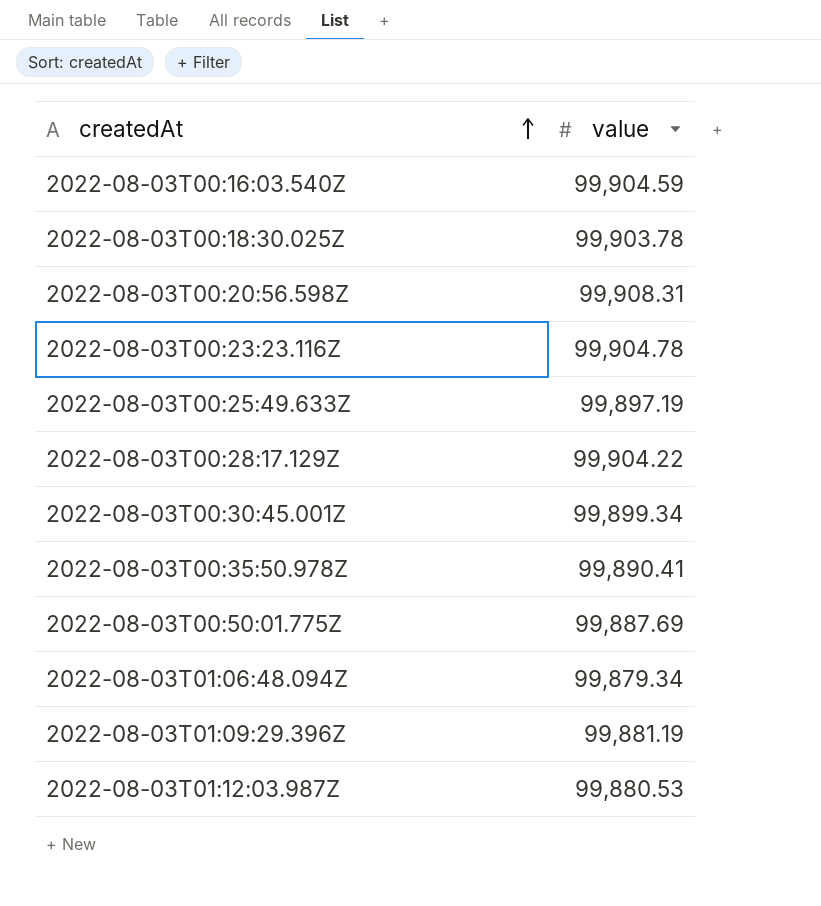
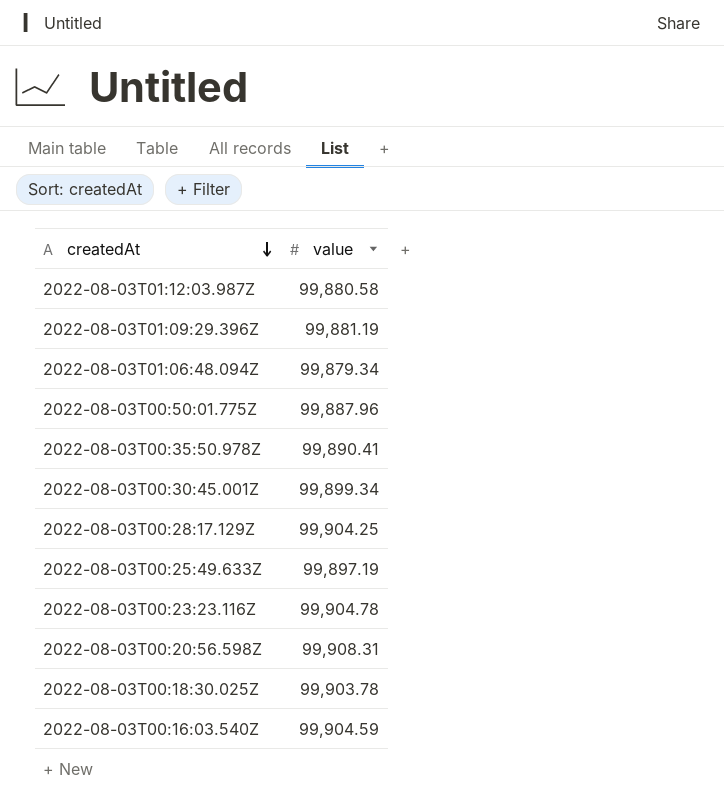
row order: createdAt ascending -> createdAt descending
2022-08-03T01:12:03.987Z | value: 99,880.53 -> 99,880.58
2022-08-03T00:50:01.775Z | value: 99,887.69 -> 99,887.96
2022-08-03T00:28:17.129Z | value: 99,904.22 -> 99,904.25

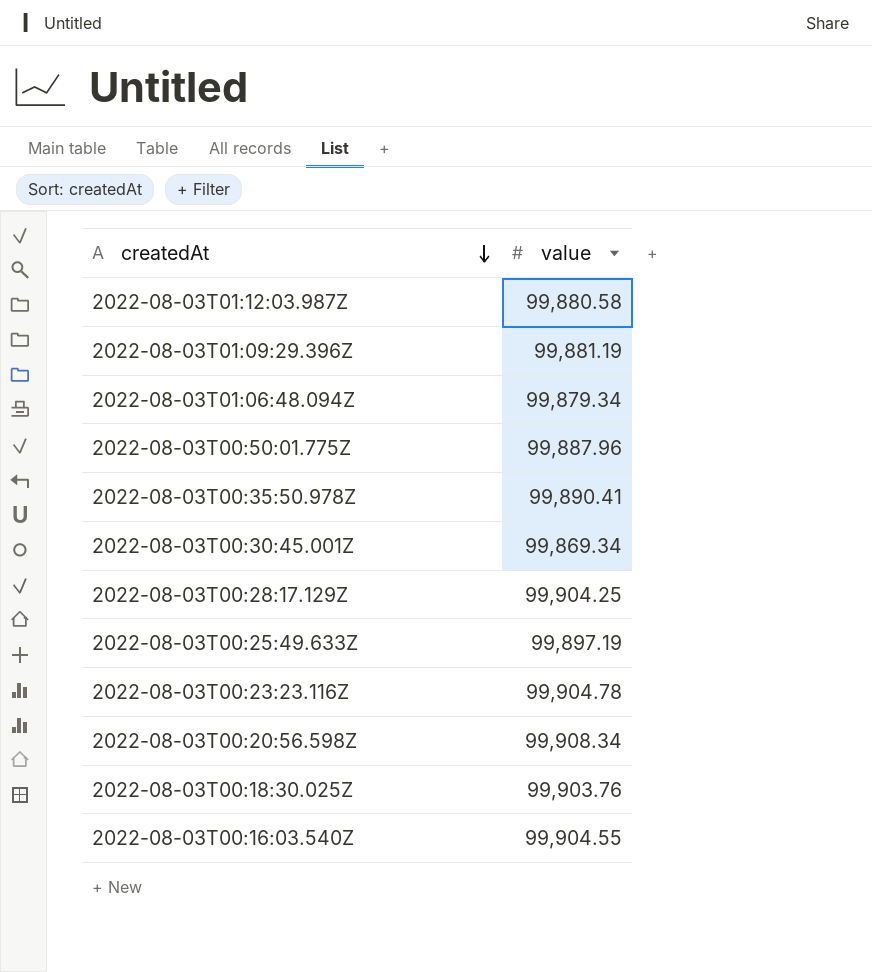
2022-08-03T00:30:45.001Z | value: 99,899.34 -> 99,869.34
2022-08-03T00:20:56.598Z | value: 99,908.31 -> 99,908.34
2022-08-03T00:18:30.025Z | value: 99,903.78 -> 99,903.76
2022-08-03T00:16:03.540Z | value: 99,904.59 -> 99,904.55

